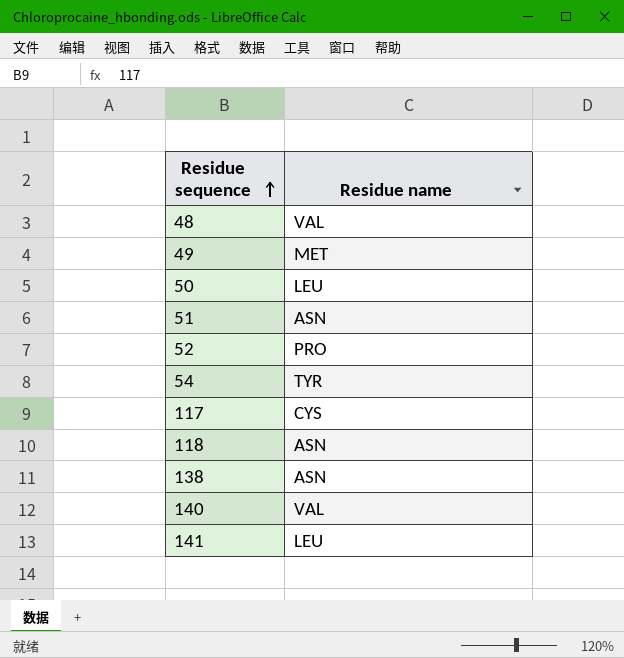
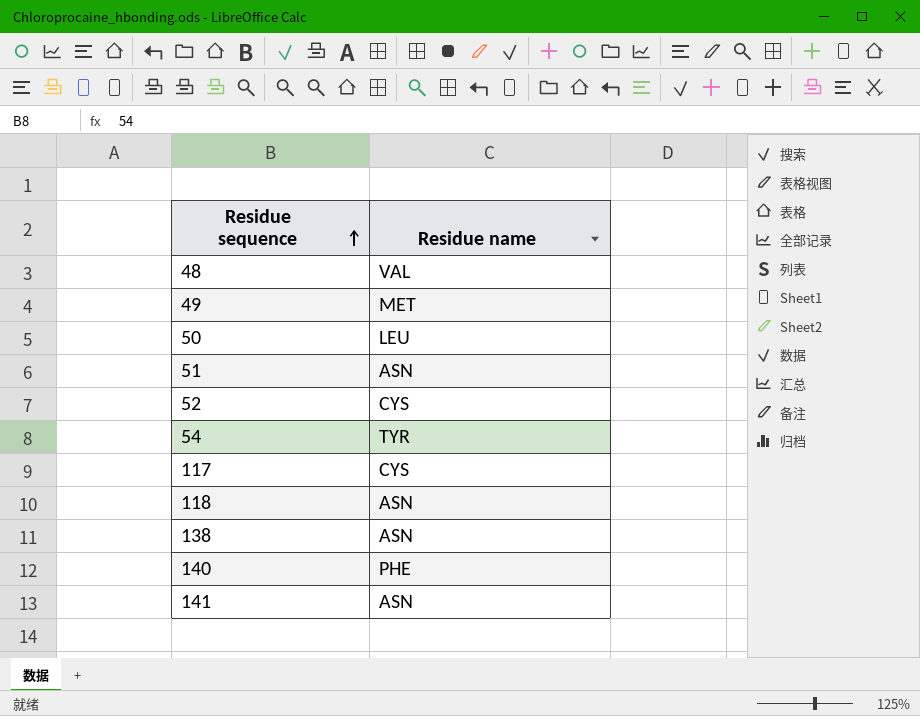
52 | Residue name: PRO -> CYS
140 | Residue name: VAL -> PHE
141 | Residue name: LEU -> ASN

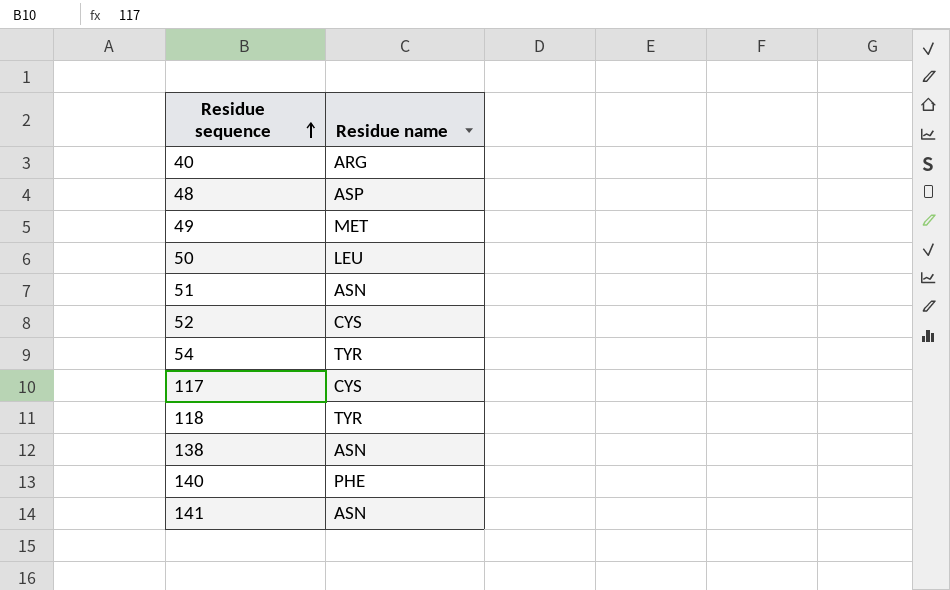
row 40: none -> ARG
48 | Residue name: VAL -> ASP
118 | Residue name: ASN -> TYR

